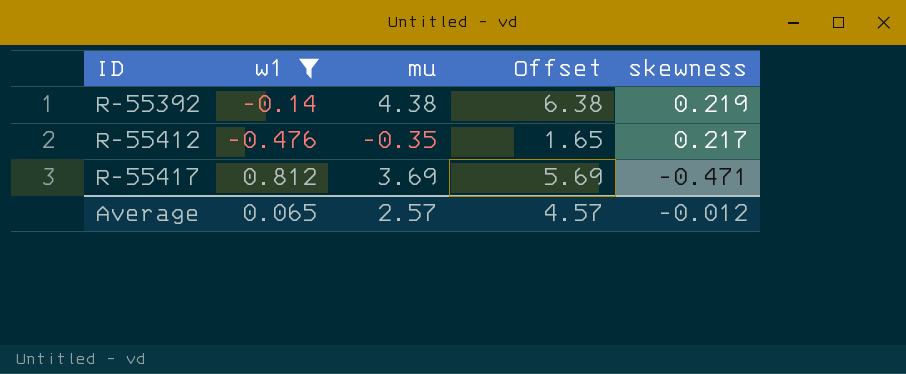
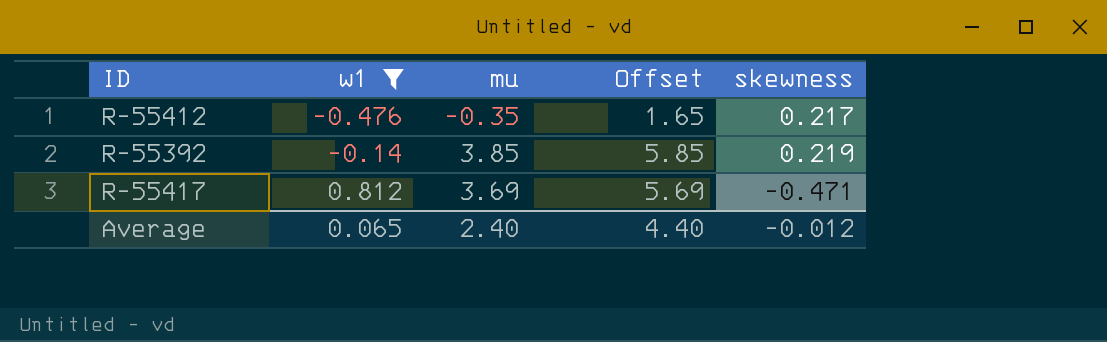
row order: ID ascending -> w1 ascending
R-55392 | mu: 4.38 -> 3.85
R-55392 | Offset: 6.38 -> 5.85
Average | mu: 2.57 -> 2.40
Average | Offset: 4.57 -> 4.40

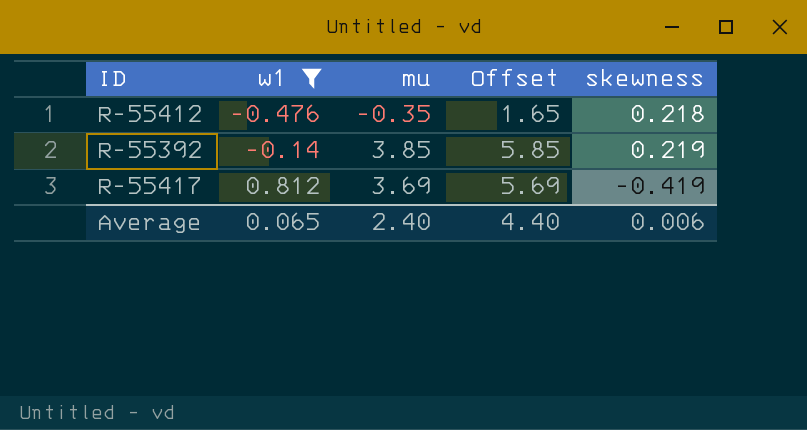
R-55412 | skewness: 0.217 -> 0.218
R-55417 | skewness: -0.471 -> -0.419
Average | skewness: -0.012 -> 0.006

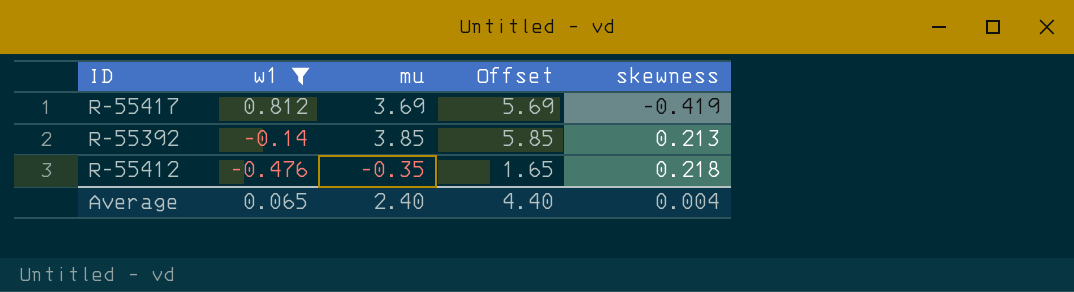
row order: w1 ascending -> w1 descending
R-55392 | skewness: 0.219 -> 0.213
Average | skewness: 0.006 -> 0.004

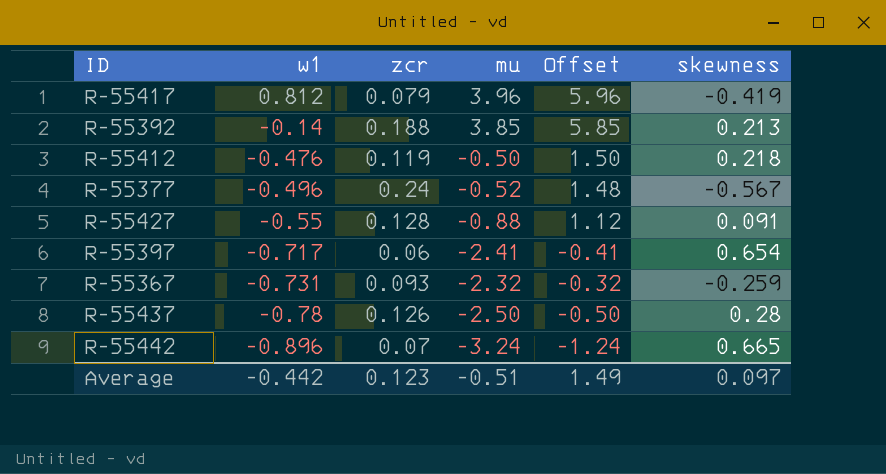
filter: w1 >= -0.476 -> none
column zcr | position: none -> 3
R-55417 | mu: 3.69 -> 3.96
R-55417 | Offset: 5.69 -> 5.96
R-55412 | mu: -0.35 -> -0.50
R-55412 | Offset: 1.65 -> 1.50
Average | w1: 0.065 -> -0.442
Average | mu: 2.40 -> -0.51
Average | Offset: 4.40 -> 1.49
Average | skewness: 0.004 -> 0.097

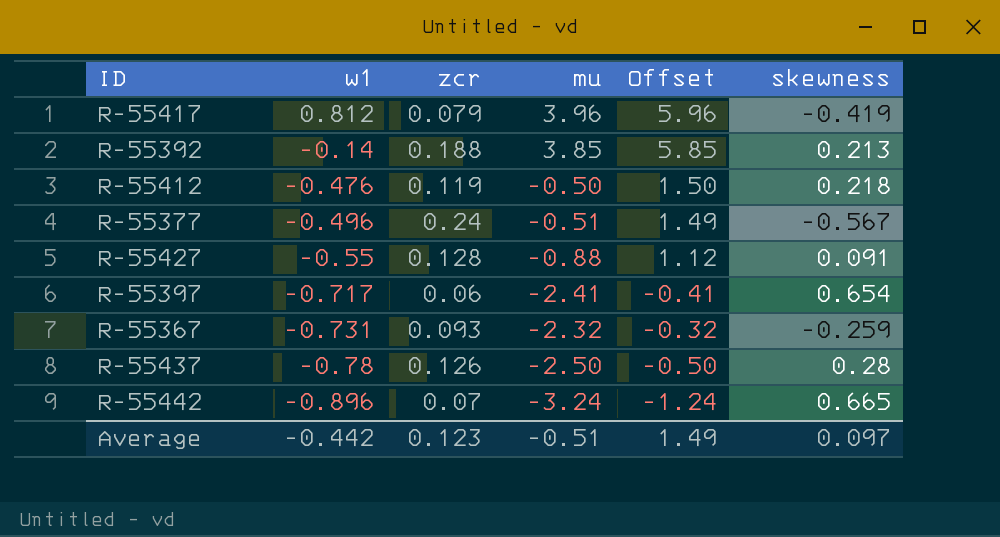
R-55377 | mu: -0.52 -> -0.51
R-55377 | Offset: 1.48 -> 1.49

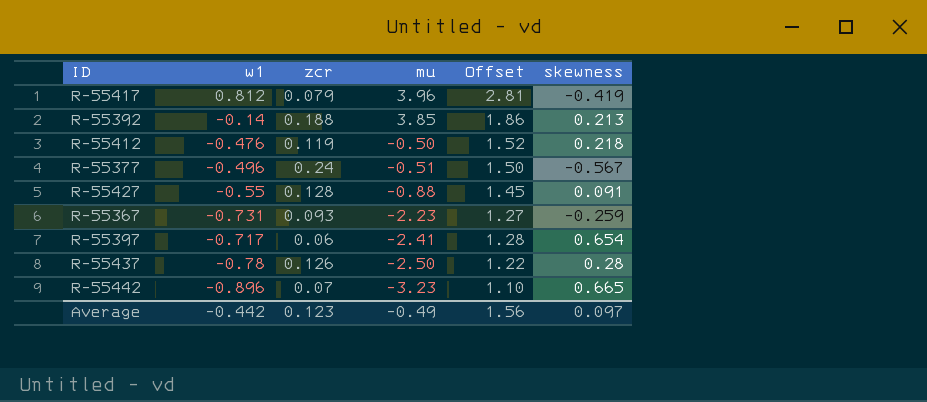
row order: w1 descending -> mu descending
column Offset | formula: [mu] + 2 -> [w1] + 2
R-55367 | mu: -2.32 -> -2.23
R-55442 | mu: -3.24 -> -3.23
Average | mu: -0.51 -> -0.49
Average | Offset: 1.49 -> 1.56

